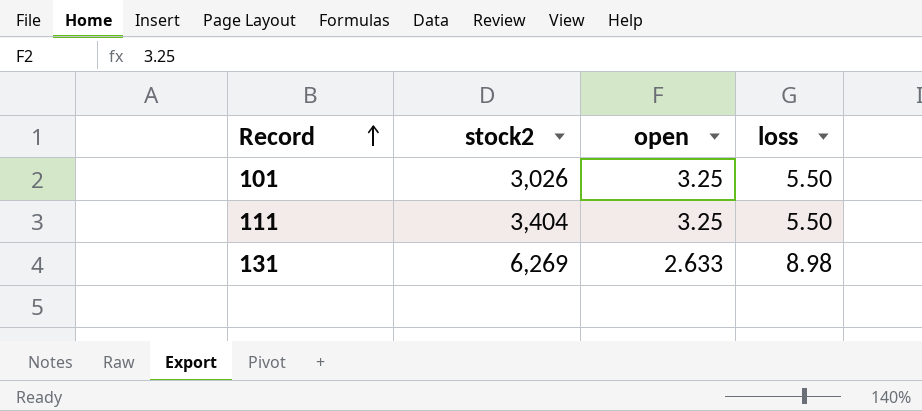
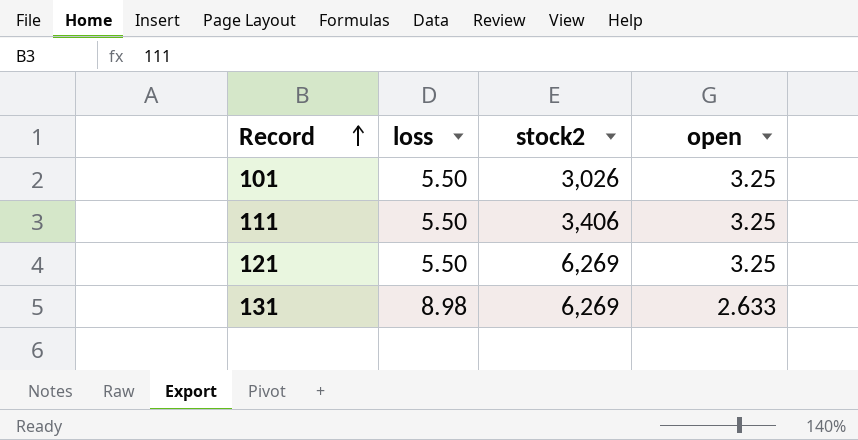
column loss | position: 4 -> 2
111 | stock2: 3,404 -> 3,406
row 121: none -> 5.50 | 6,269 | 3.25

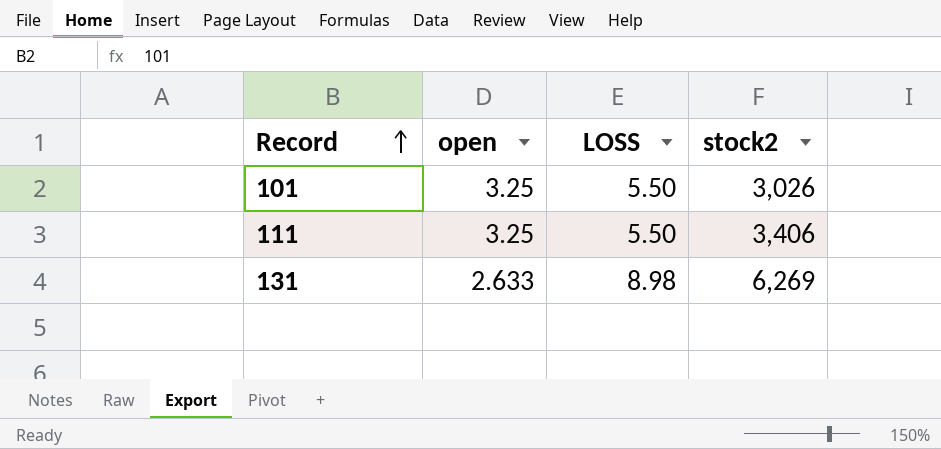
column open | position: 4 -> 2
column name: loss -> LOSS
row 121: 5.50 | 6,269 | 3.25 -> none

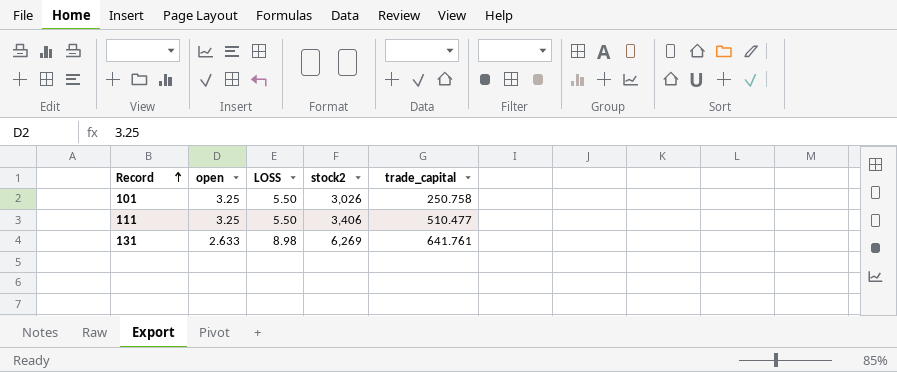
column trade_capital | position: none -> 5

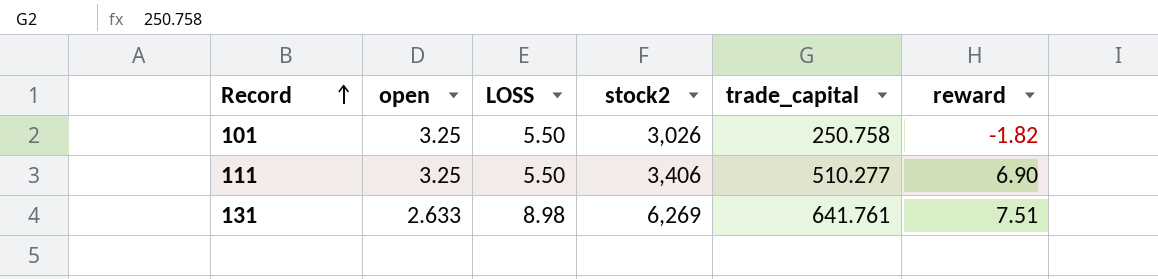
column reward | position: none -> 6
111 | trade_capital: 510.477 -> 510.277

